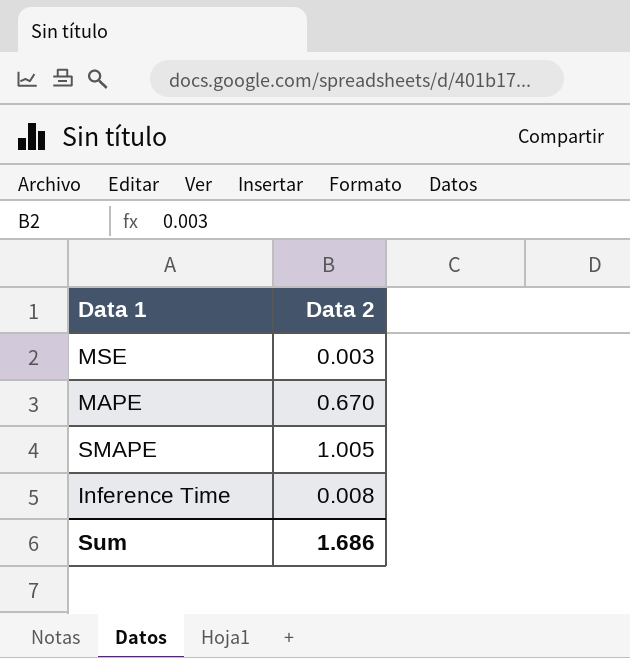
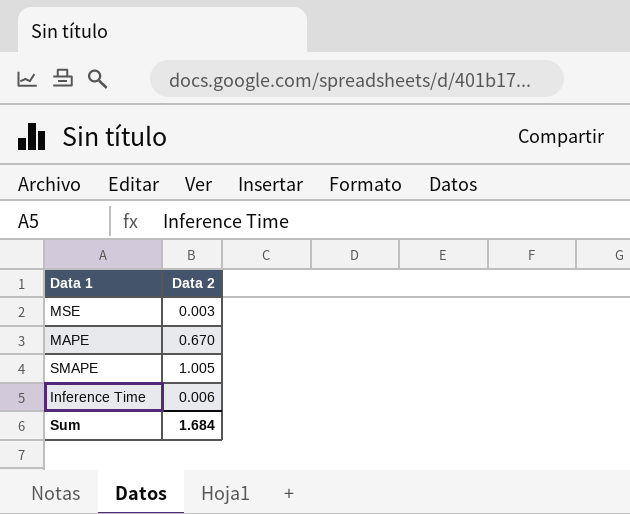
Inference Time | Data 2: 0.008 -> 0.006
Sum | Data 2: 1.686 -> 1.684

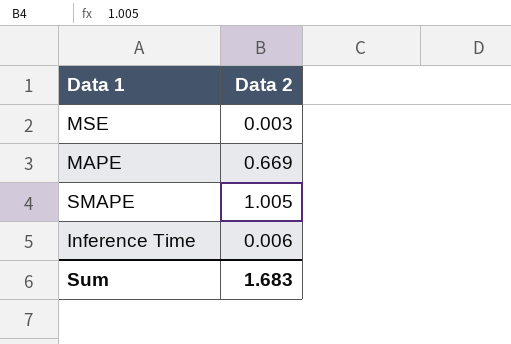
MAPE | Data 2: 0.670 -> 0.669
Sum | Data 2: 1.684 -> 1.683

